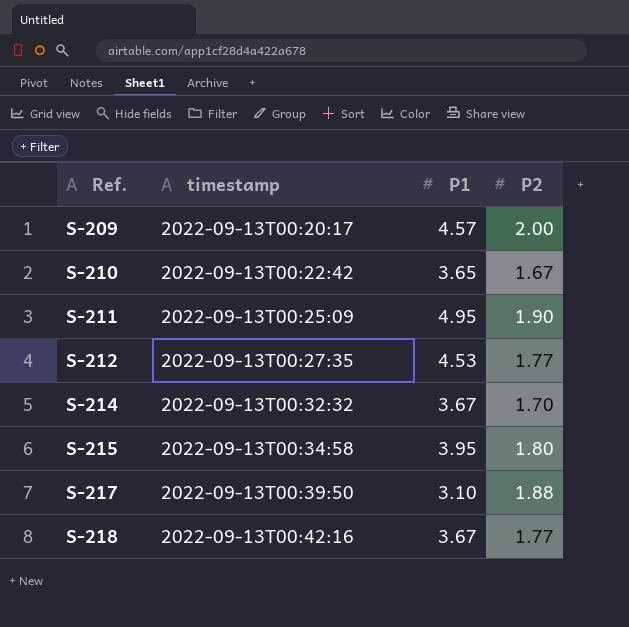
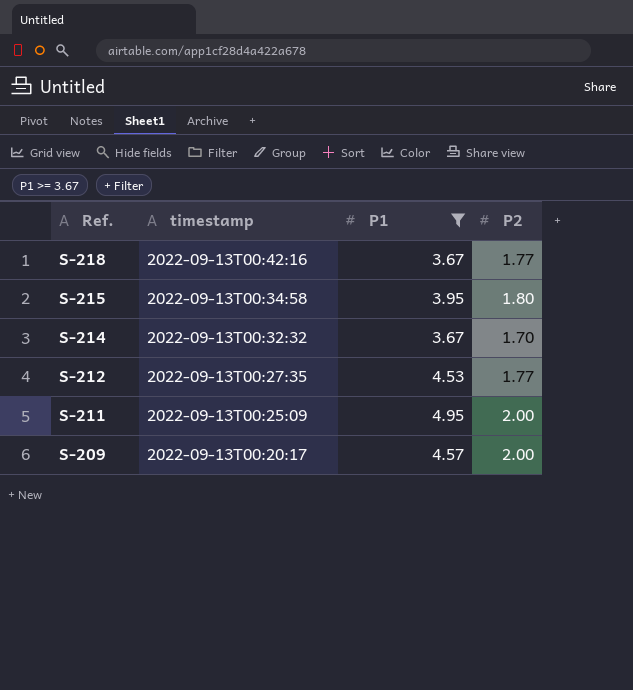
filter: none -> P1 >= 3.67
row order: Ref. ascending -> Ref. descending
S-211 | P2: 1.90 -> 2.00

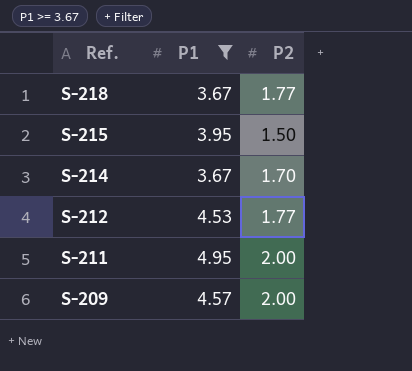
column timestamp | position: 2 -> none
S-215 | P2: 1.80 -> 1.50

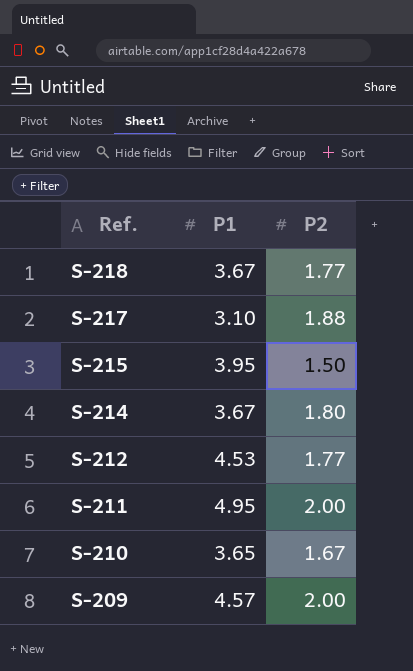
filter: P1 >= 3.67 -> none
S-214 | P2: 1.70 -> 1.80

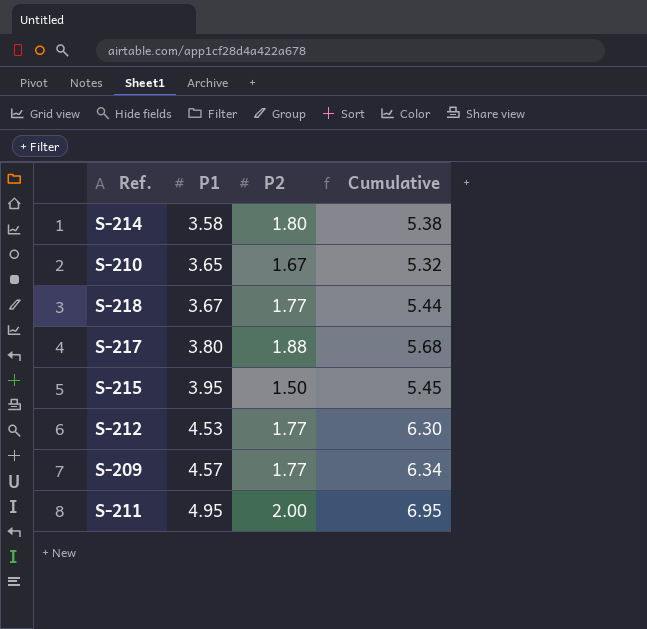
row order: Ref. descending -> P1 ascending
column Cumulative | formula: none -> [P1] + [P2]
S-214 | P1: 3.67 -> 3.58
S-217 | P1: 3.10 -> 3.80
S-209 | P2: 2.00 -> 1.77

